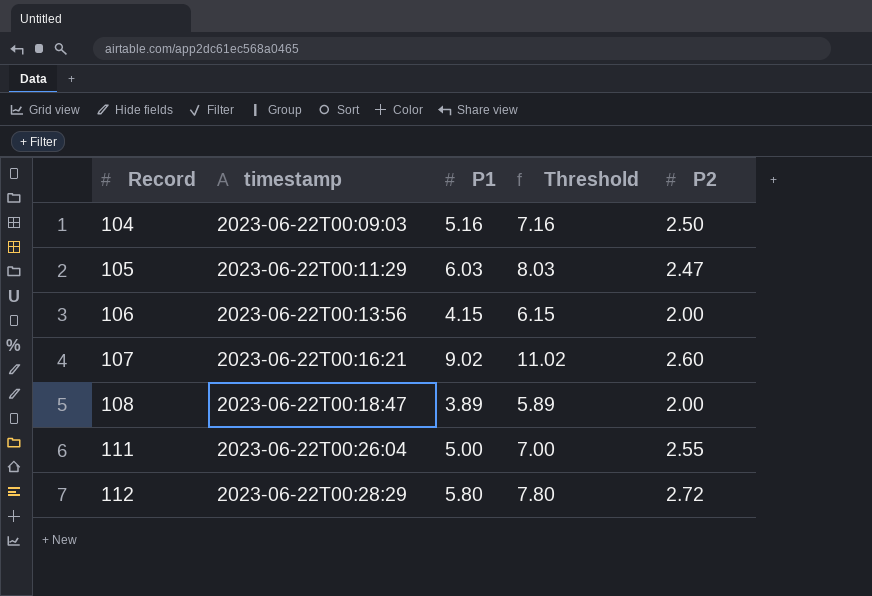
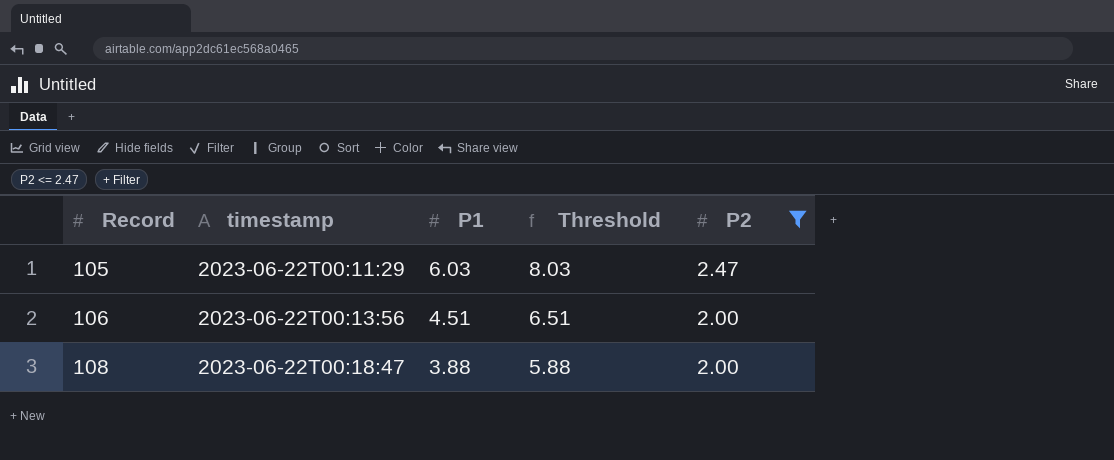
filter: none -> P2 <= 2.47
106 | P1: 4.15 -> 4.51
106 | Threshold: 6.15 -> 6.51
108 | P1: 3.89 -> 3.88
108 | Threshold: 5.89 -> 5.88

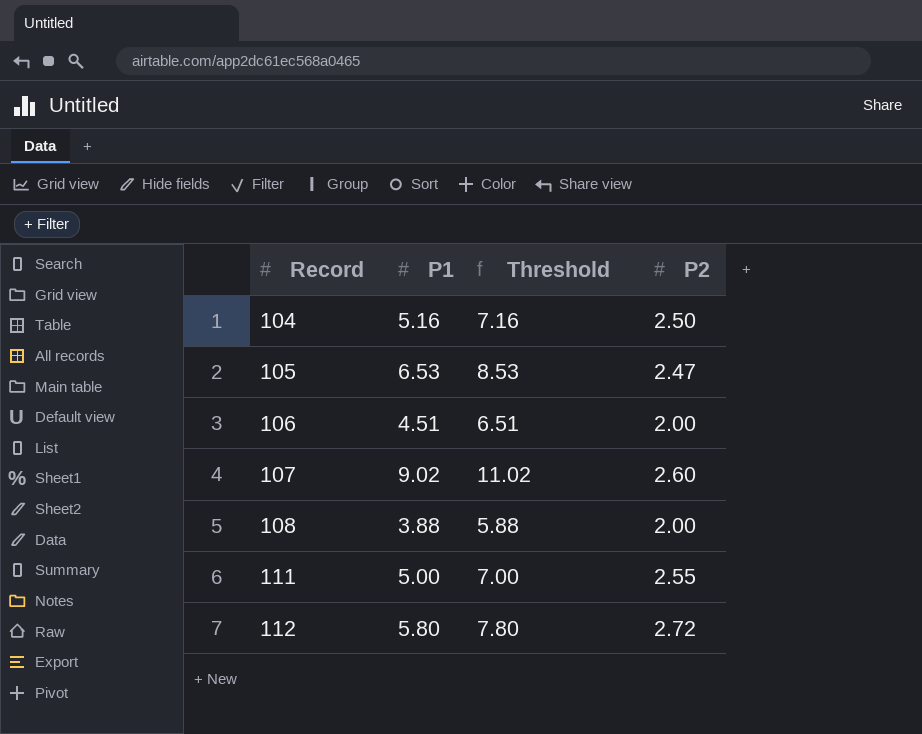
filter: P2 <= 2.47 -> none
column timestamp | position: 2 -> none
105 | P1: 6.03 -> 6.53
105 | Threshold: 8.03 -> 8.53

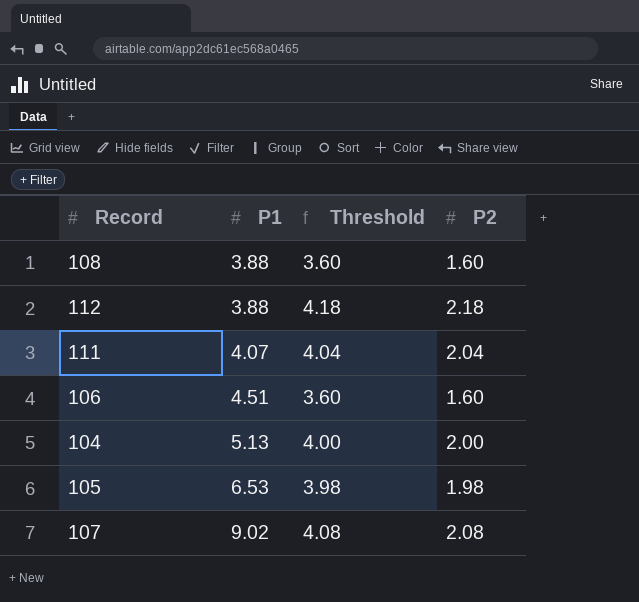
row order: Record ascending -> P1 ascending
column Threshold | formula: [P1] + 2 -> [P2] + 2
108 | P2: 2.00 -> 1.60
112 | P1: 5.80 -> 3.88
112 | P2: 2.72 -> 2.18
111 | P1: 5.00 -> 4.07
111 | P2: 2.55 -> 2.04
106 | P2: 2.00 -> 1.60
104 | P1: 5.16 -> 5.13
104 | P2: 2.50 -> 2.00
105 | P2: 2.47 -> 1.98
107 | P2: 2.60 -> 2.08

